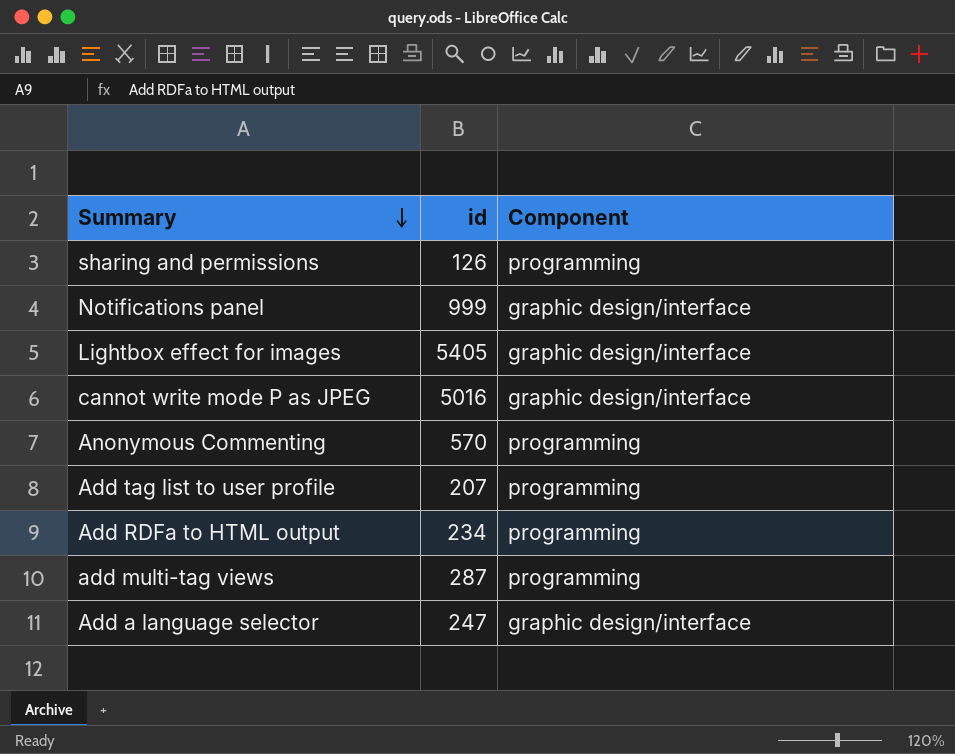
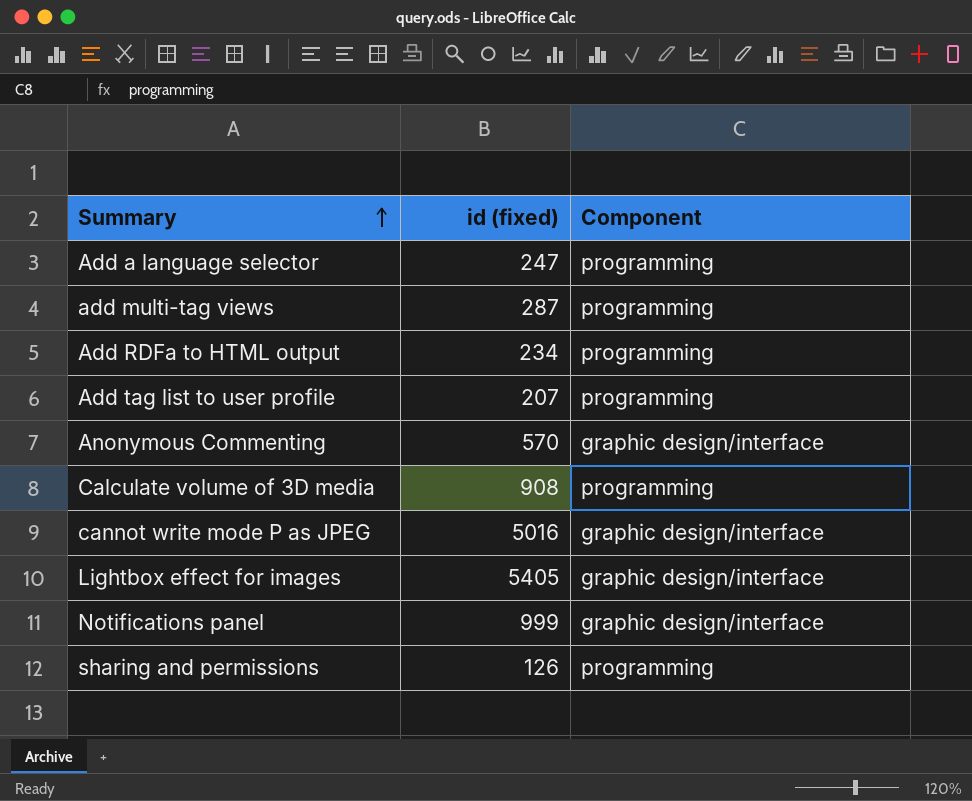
row order: Summary descending -> Summary ascending
column name: id -> id (fixed)
Add a language selector | Component: graphic design/interface -> programming
Anonymous Commenting | Component: programming -> graphic design/interface
row Calculate volume of 3D media: none -> 908 | programming

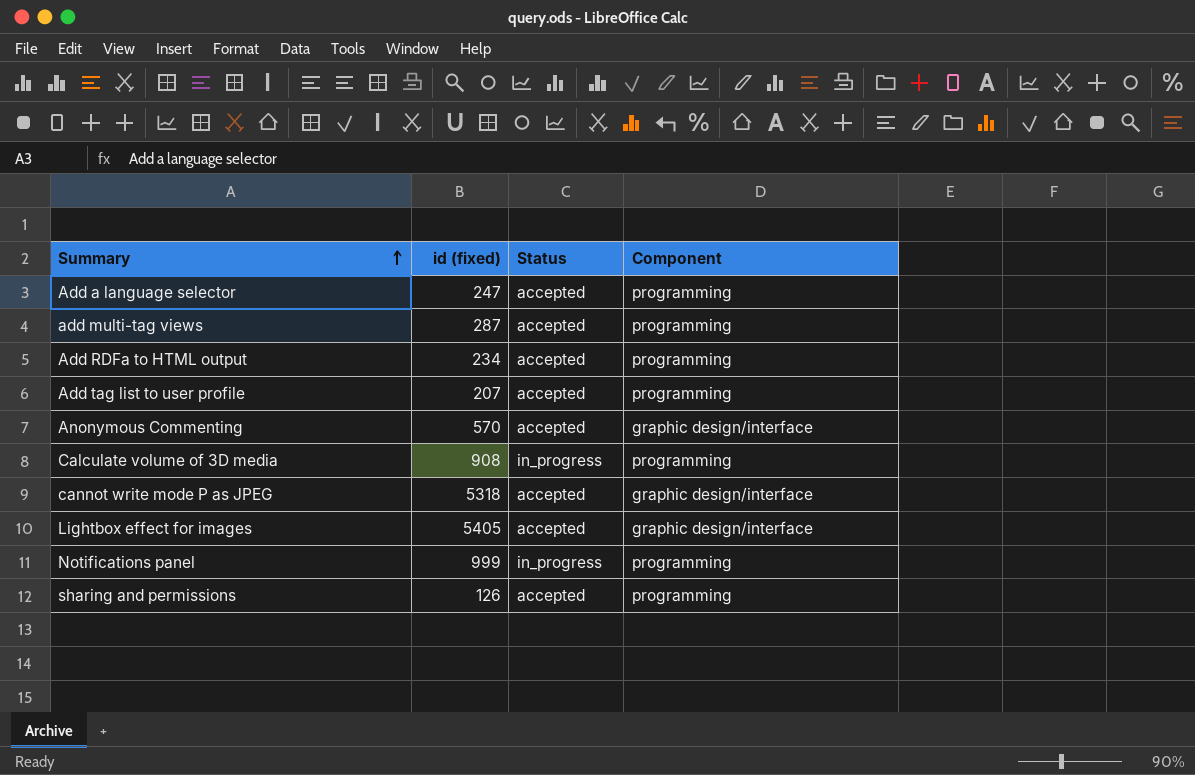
column Status | position: none -> 3
cannot write mode P as JPEG | id (fixed): 5016 -> 5318
Notifications panel | Component: graphic design/interface -> programming

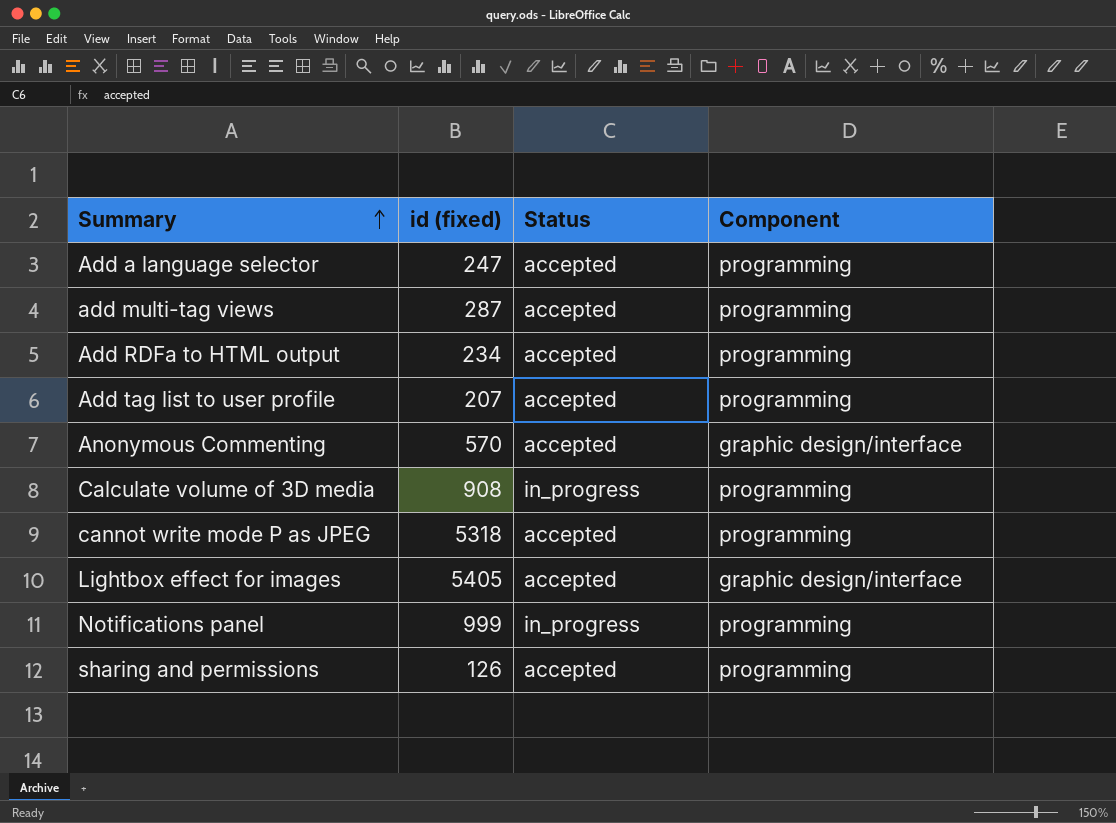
cannot write mode P as JPEG | Component: graphic design/interface -> programming

